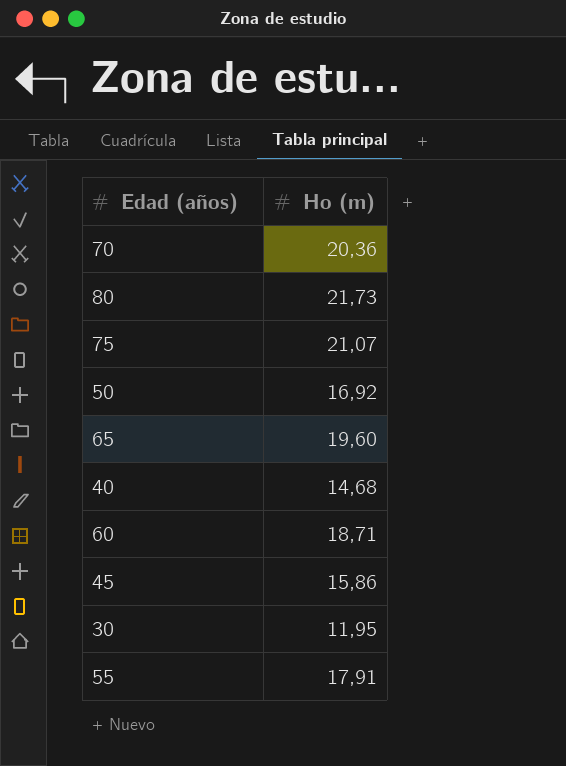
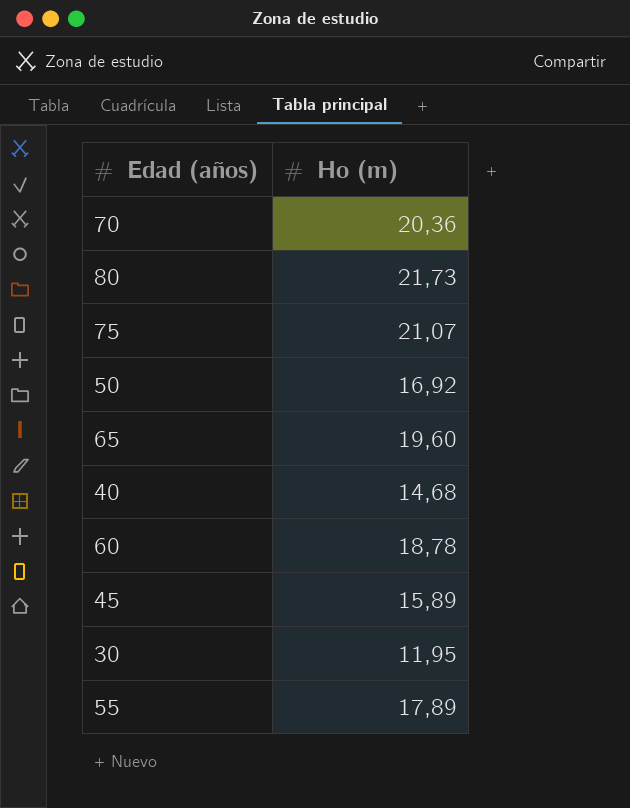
60 | Ho (m): 18,71 -> 18,78
45 | Ho (m): 15,86 -> 15,89
55 | Ho (m): 17,91 -> 17,89

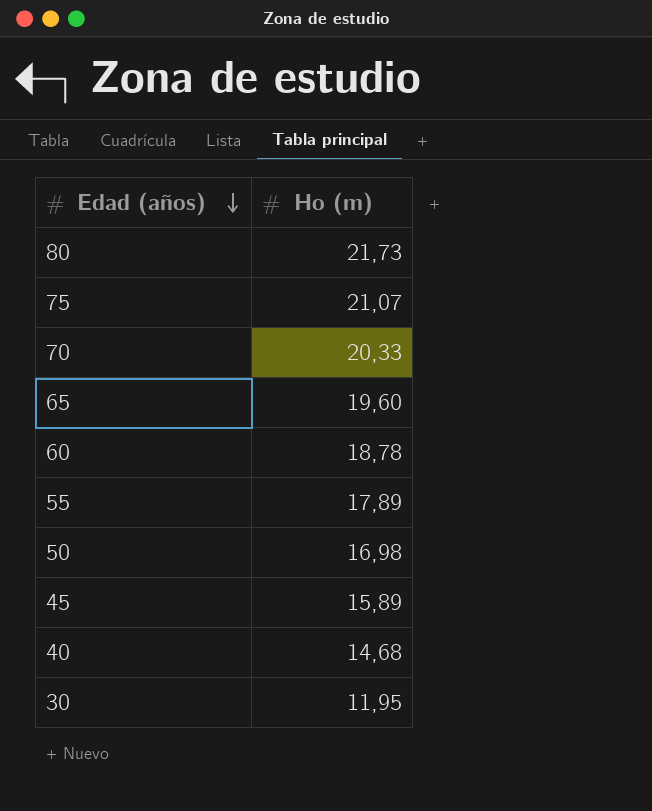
row order: none -> Edad (años) descending
70 | Ho (m): 20,36 -> 20,33
50 | Ho (m): 16,92 -> 16,98

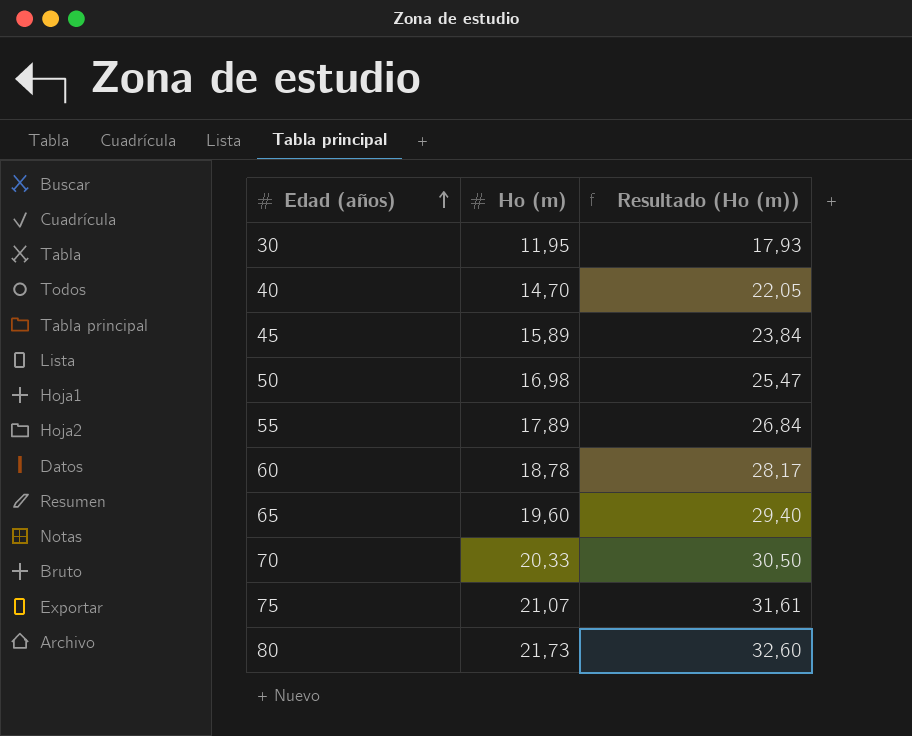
row order: Edad (años) descending -> Edad (años) ascending
column Resultado (Ho (m)) | formula: none -> [Ho (m)] * 1,5
40 | Ho (m): 14,68 -> 14,70

